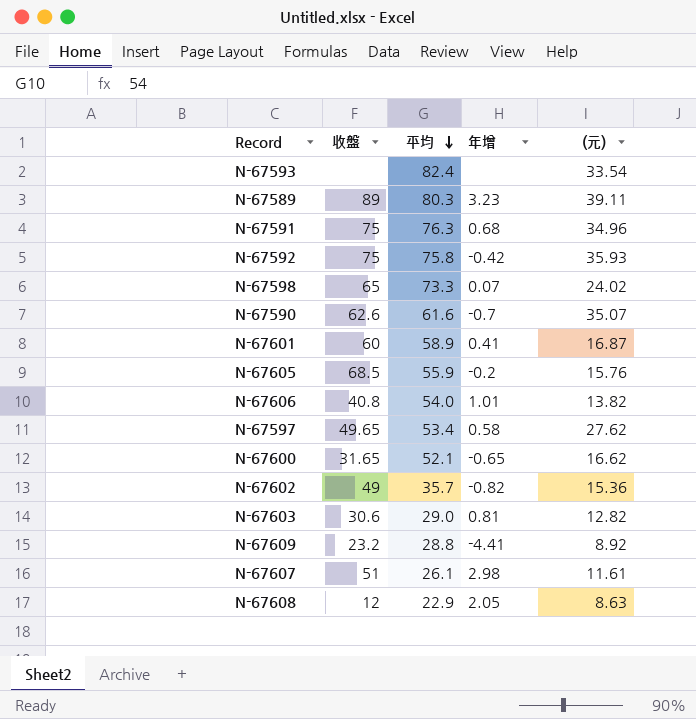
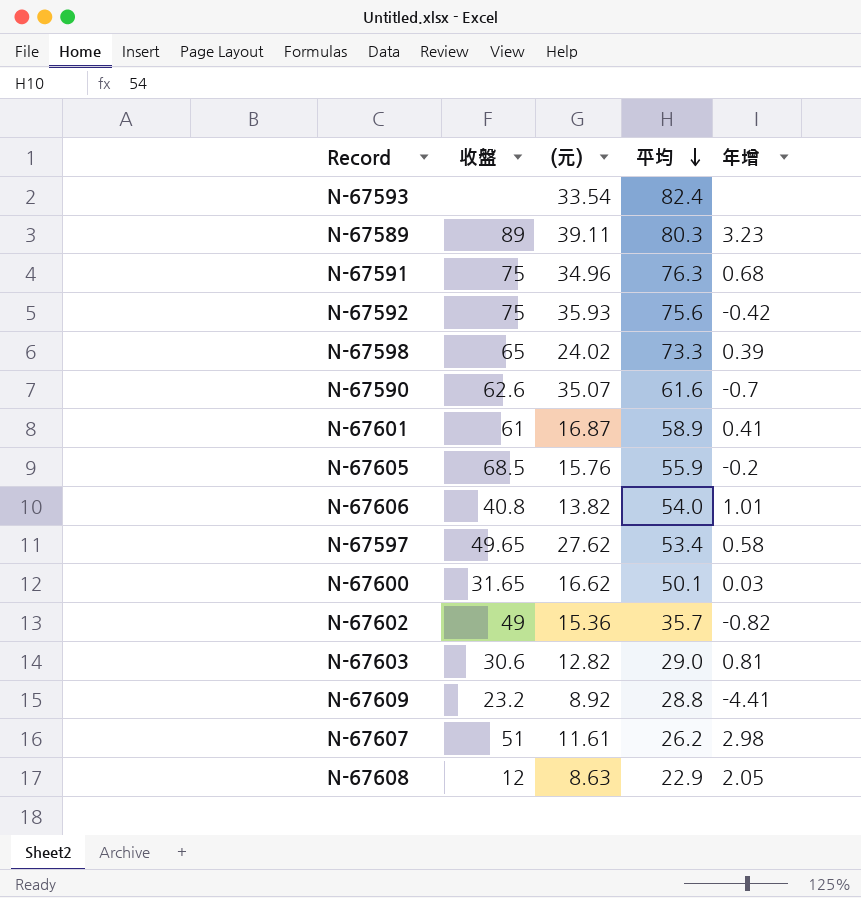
column (元) | position: 5 -> 3
N-67592 | 平均: 75.8 -> 75.6
N-67598 | 年增: 0.07 -> 0.39
N-67601 | 收盤: 60 -> 61
N-67600 | 平均: 52.1 -> 50.1
N-67600 | 年增: -0.65 -> 0.03
N-67607 | 平均: 26.1 -> 26.2

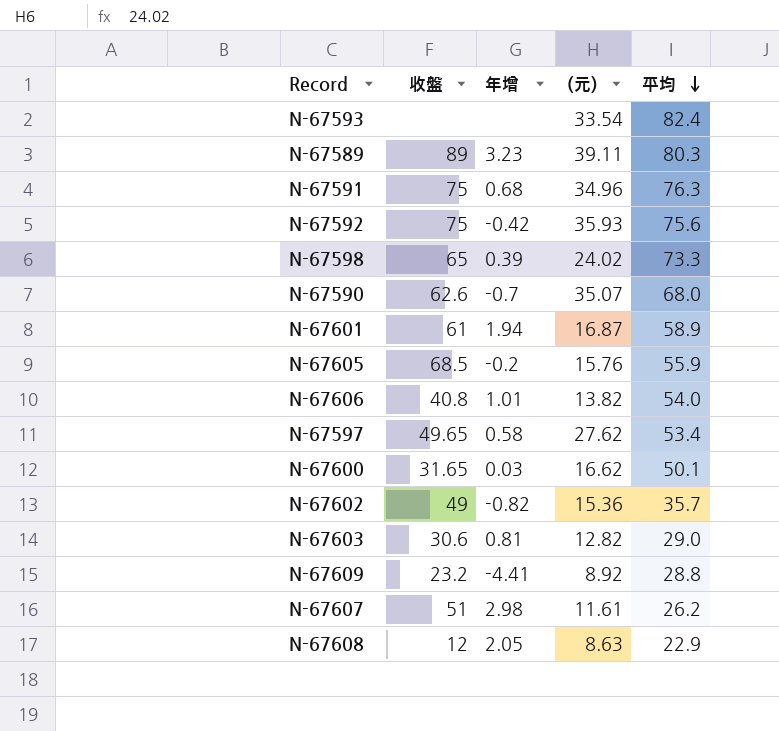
column 年增 | position: 5 -> 3
N-67590 | 平均: 61.6 -> 68.0
N-67601 | 年增: 0.41 -> 1.94

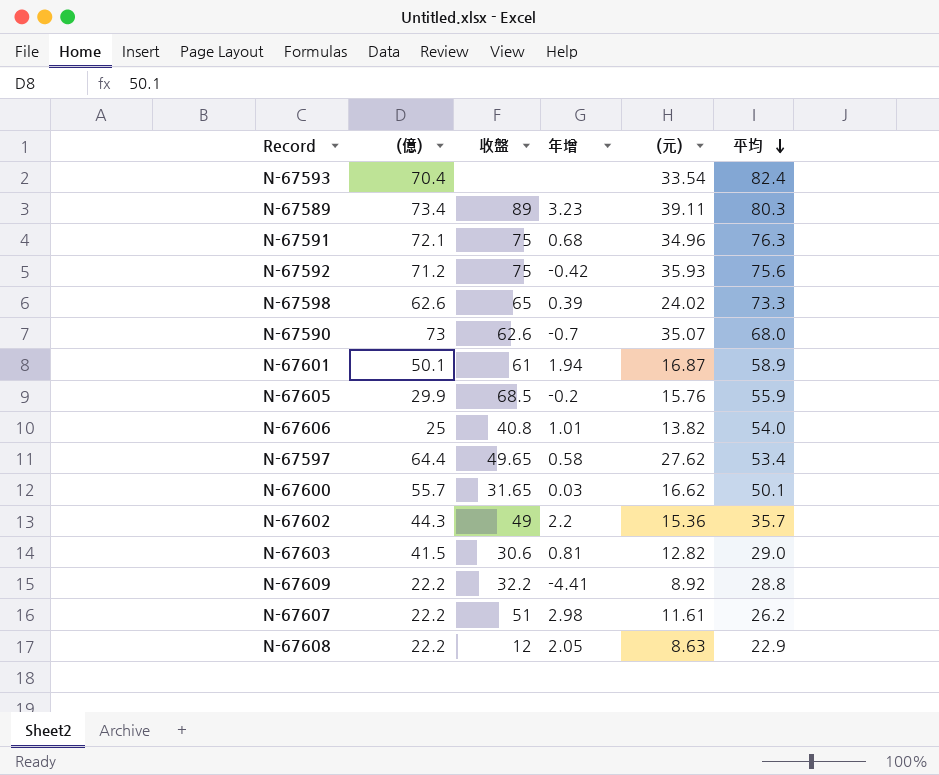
column (億) | position: none -> 2
N-67602 | 年增: -0.82 -> 2.2
N-67609 | 收盤: 23.2 -> 32.2

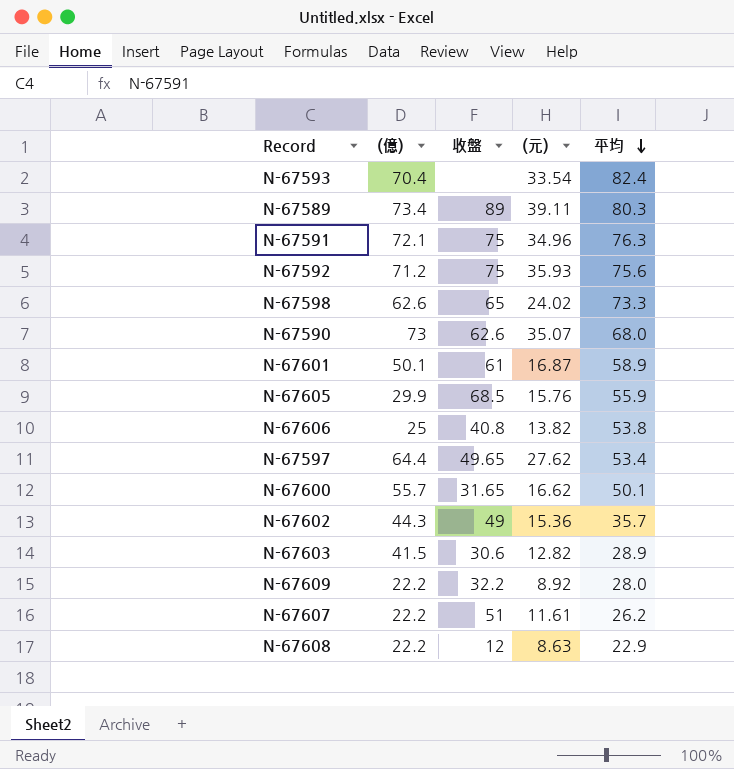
column 年增 | position: 4 -> none
N-67606 | 平均: 54.0 -> 53.8
N-67603 | 平均: 29.0 -> 28.9
N-67609 | 平均: 28.8 -> 28.0

